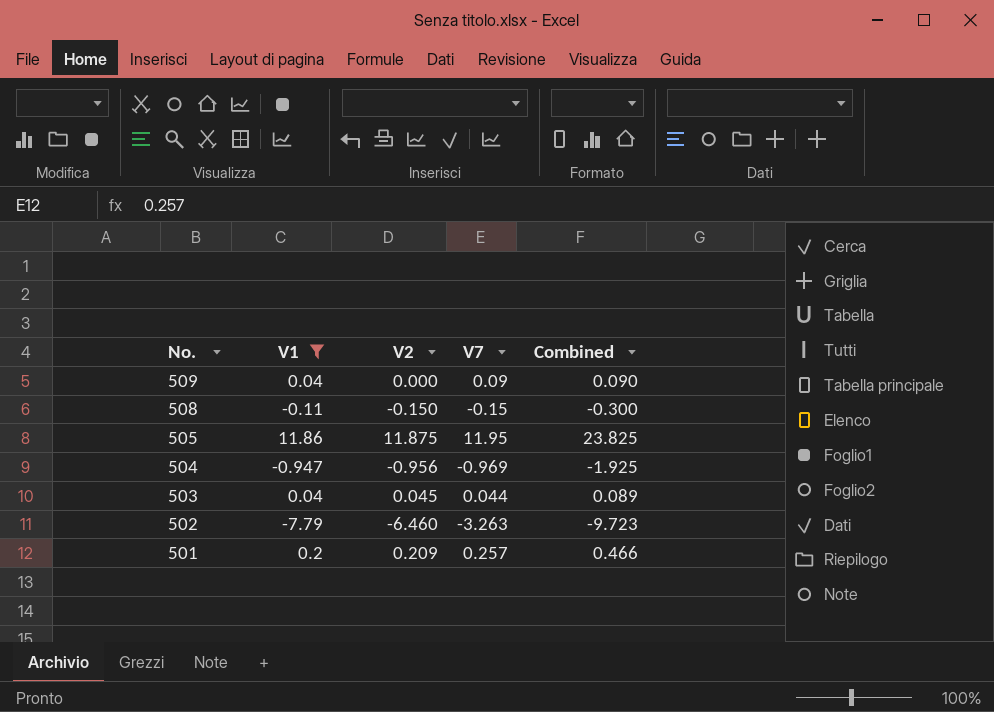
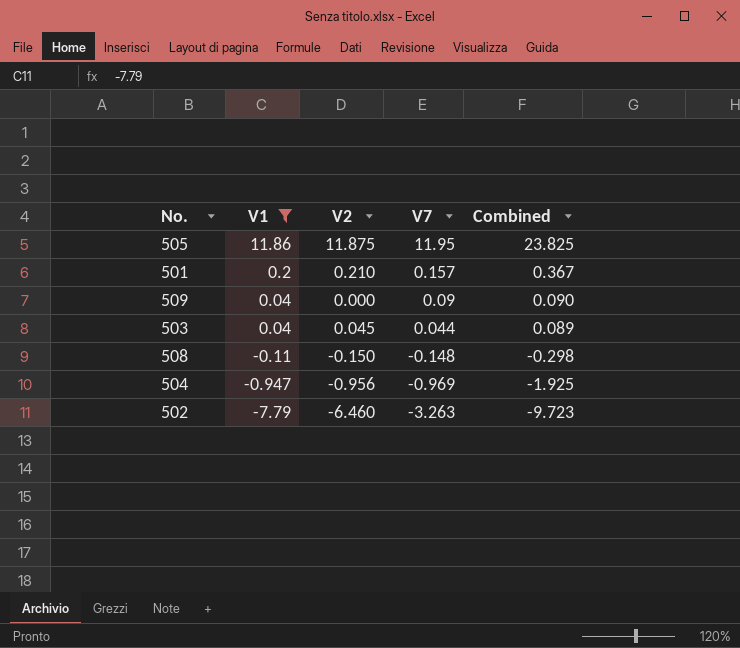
row order: No. descending -> V1 descending
501 | V2: 0.209 -> 0.210
501 | V7: 0.257 -> 0.157
501 | Combined: 0.466 -> 0.367
508 | V7: -0.15 -> -0.148
508 | Combined: -0.300 -> -0.298

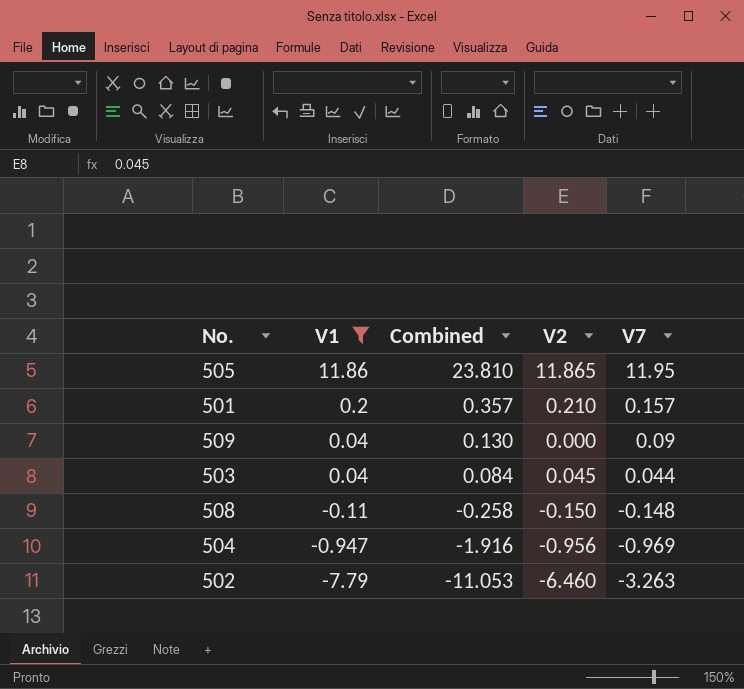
column Combined | formula: [V2] + [V7] -> [V1] + [V7]
column Combined | position: 5 -> 3
505 | V2: 11.875 -> 11.865

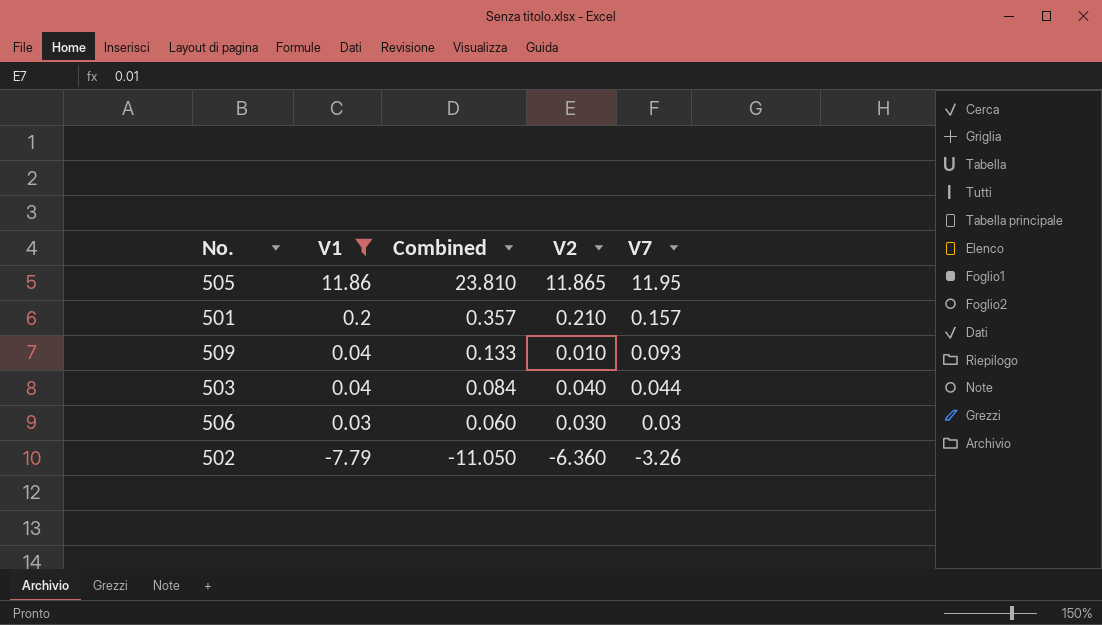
row 508: -0.11 | -0.258 | -0.150 | -0.148 -> none
row 504: -0.947 | -1.916 | -0.956 | -0.969 -> none
509 | Combined: 0.130 -> 0.133
509 | V2: 0.000 -> 0.010
509 | V7: 0.09 -> 0.093
503 | V2: 0.045 -> 0.040
row 506: none -> 0.03 | 0.060 | 0.030 | 0.03
502 | Combined: -11.053 -> -11.050
502 | V2: -6.460 -> -6.360
502 | V7: -3.263 -> -3.26

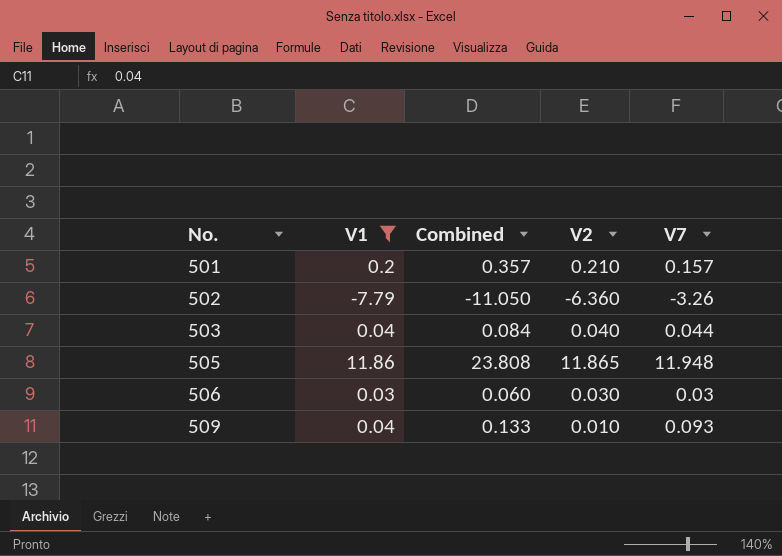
row order: V1 descending -> No. ascending
505 | Combined: 23.810 -> 23.808
505 | V7: 11.95 -> 11.948

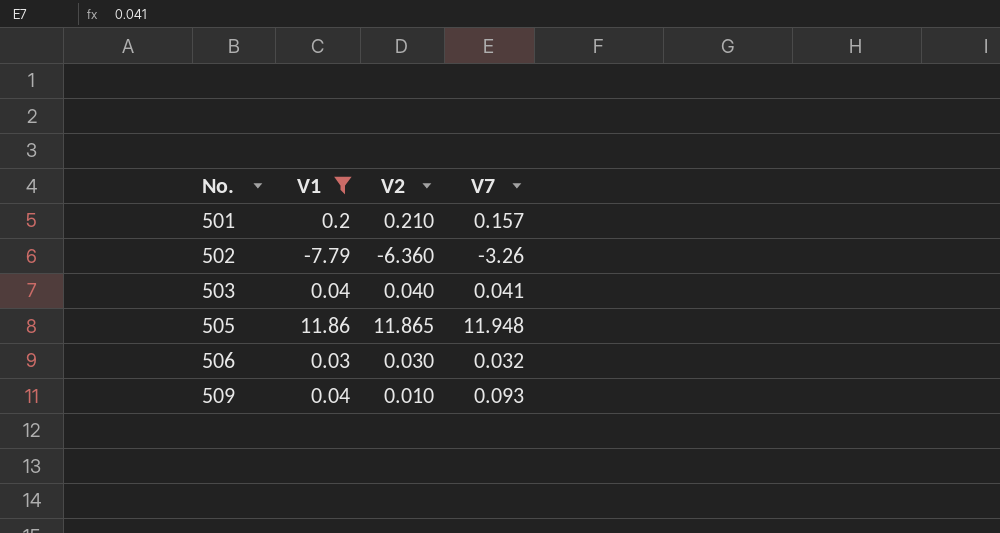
column Combined | formula: [V1] + [V7] -> none
503 | V7: 0.044 -> 0.041
506 | V7: 0.03 -> 0.032

